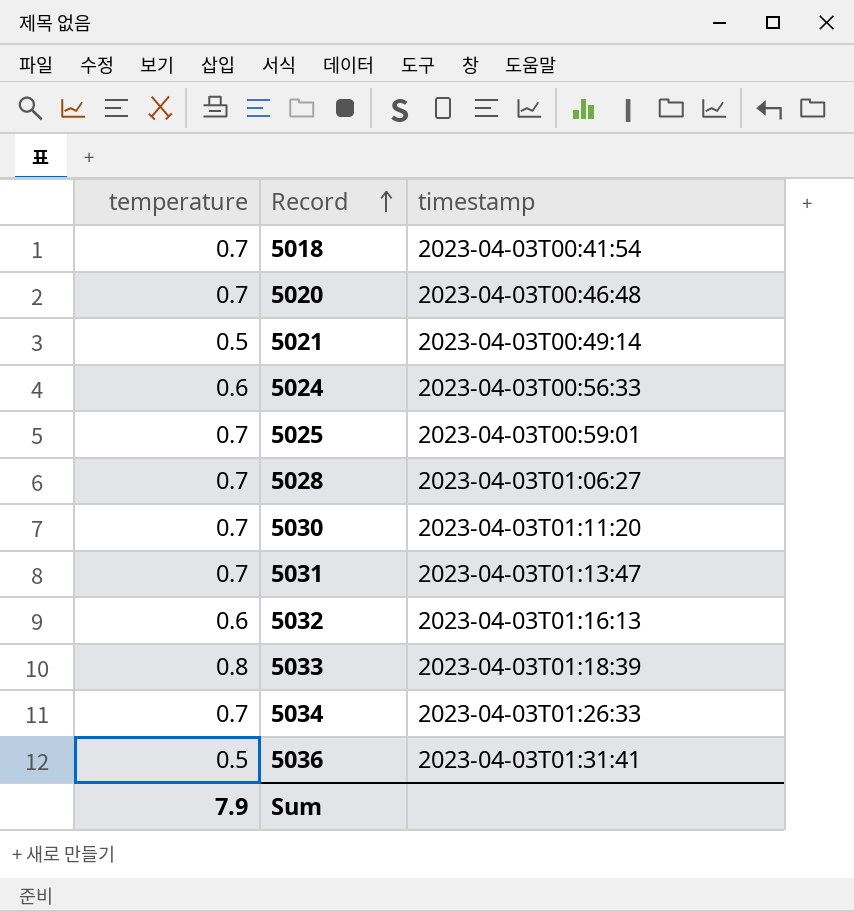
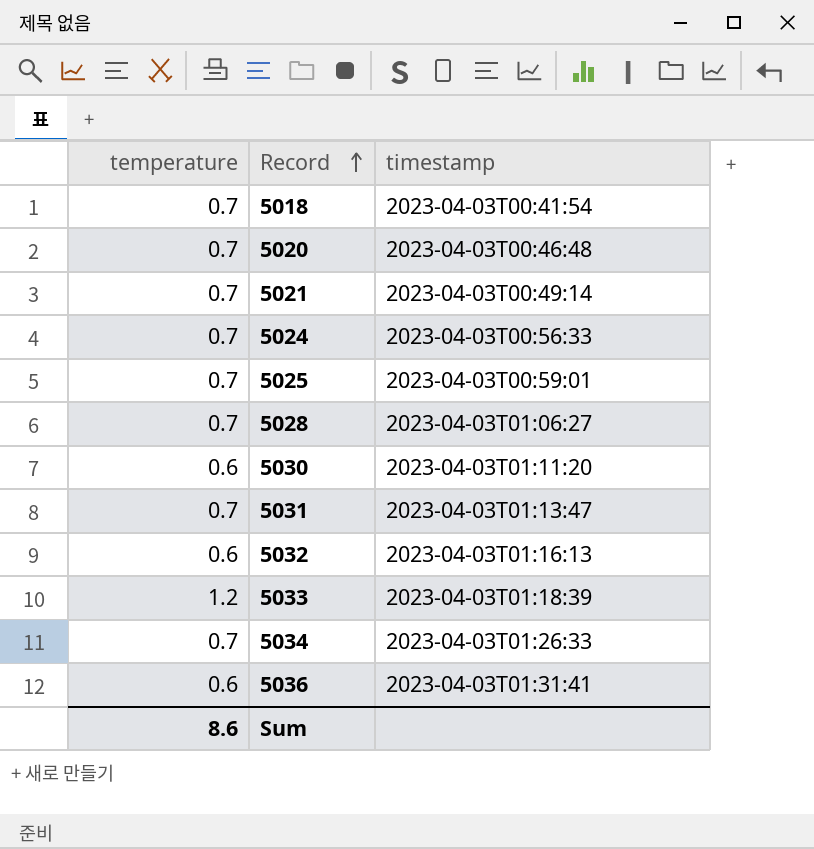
5021 | temperature: 0.5 -> 0.7
5024 | temperature: 0.6 -> 0.7
5030 | temperature: 0.7 -> 0.6
5033 | temperature: 0.8 -> 1.2
5036 | temperature: 0.5 -> 0.6
Sum | temperature: 7.9 -> 8.6

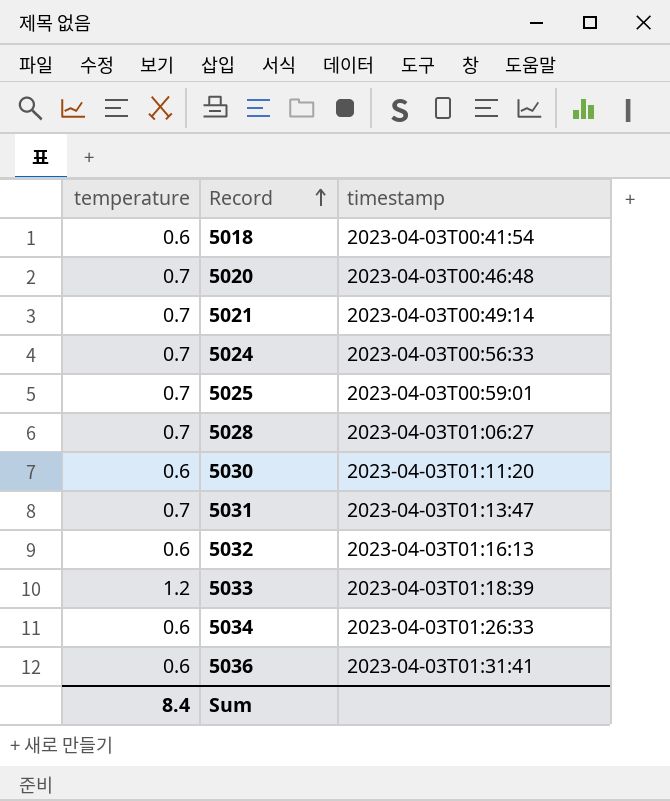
5018 | temperature: 0.7 -> 0.6
5034 | temperature: 0.7 -> 0.6
Sum | temperature: 8.6 -> 8.4

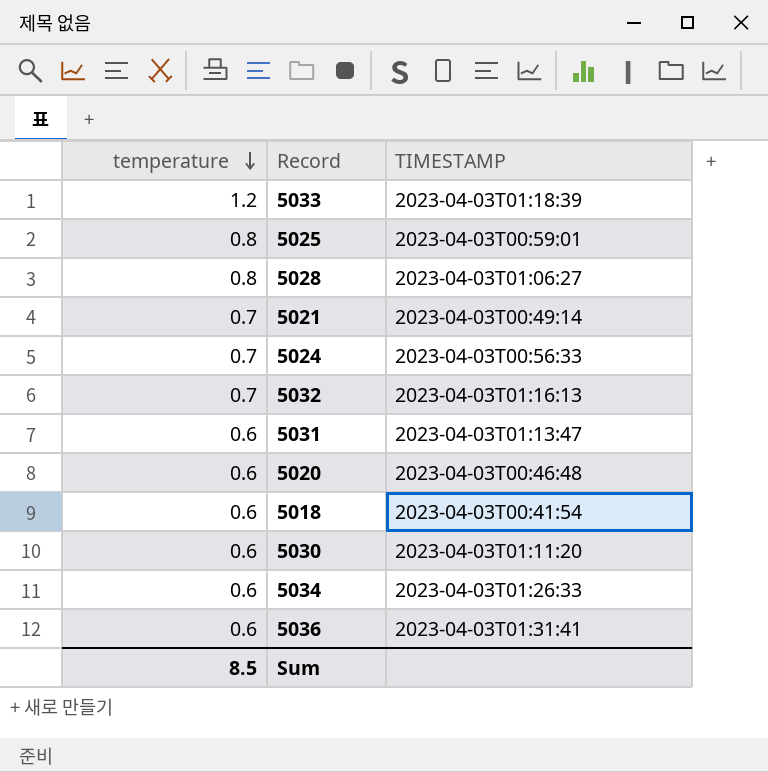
row order: Record ascending -> temperature descending
column name: timestamp -> TIMESTAMP
5025 | temperature: 0.7 -> 0.8
5028 | temperature: 0.7 -> 0.8
5032 | temperature: 0.6 -> 0.7
5031 | temperature: 0.7 -> 0.6
5020 | temperature: 0.7 -> 0.6
Sum | temperature: 8.4 -> 8.5

